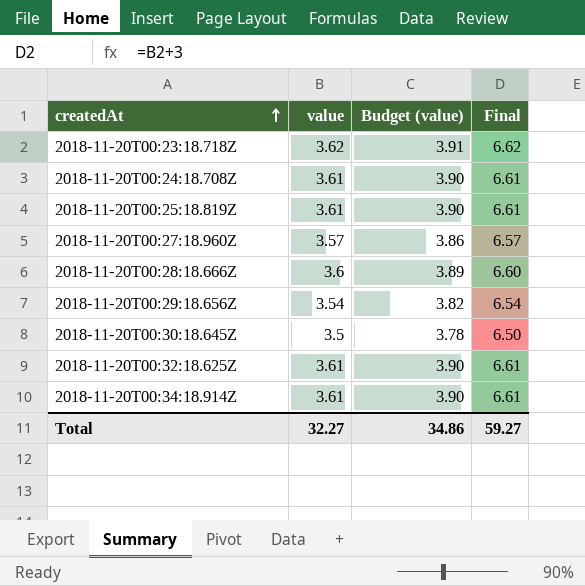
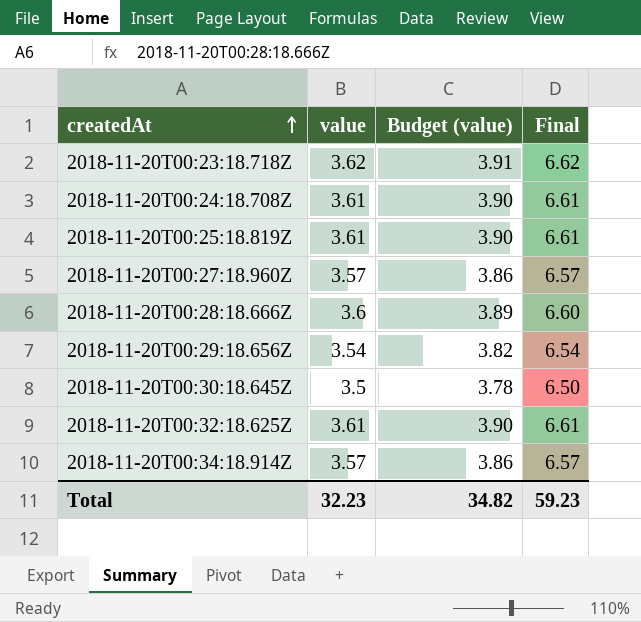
2018-11-20T00:34:18.914Z | value: 3.61 -> 3.57
2018-11-20T00:34:18.914Z | Budget (value): 3.90 -> 3.86
2018-11-20T00:34:18.914Z | Final: 6.61 -> 6.57
Total | value: 32.27 -> 32.23
Total | Budget (value): 34.86 -> 34.82
Total | Final: 59.27 -> 59.23

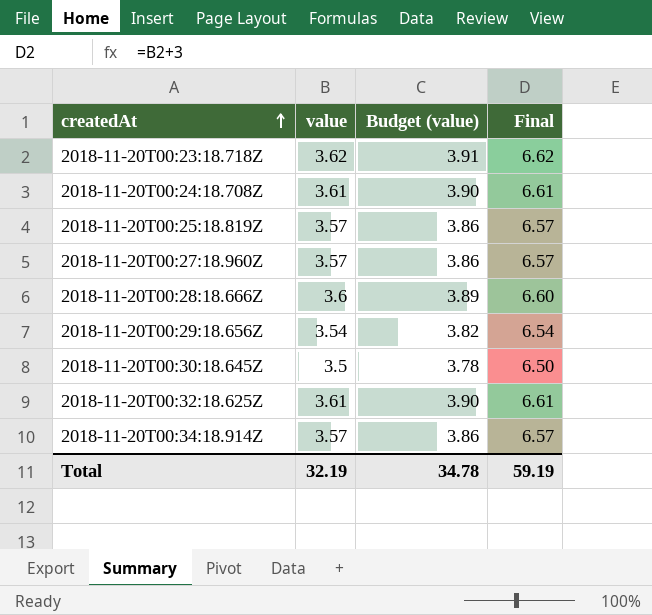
2018-11-20T00:25:18.819Z | value: 3.61 -> 3.57
2018-11-20T00:25:18.819Z | Budget (value): 3.90 -> 3.86
2018-11-20T00:25:18.819Z | Final: 6.61 -> 6.57
Total | value: 32.23 -> 32.19
Total | Budget (value): 34.82 -> 34.78
Total | Final: 59.23 -> 59.19

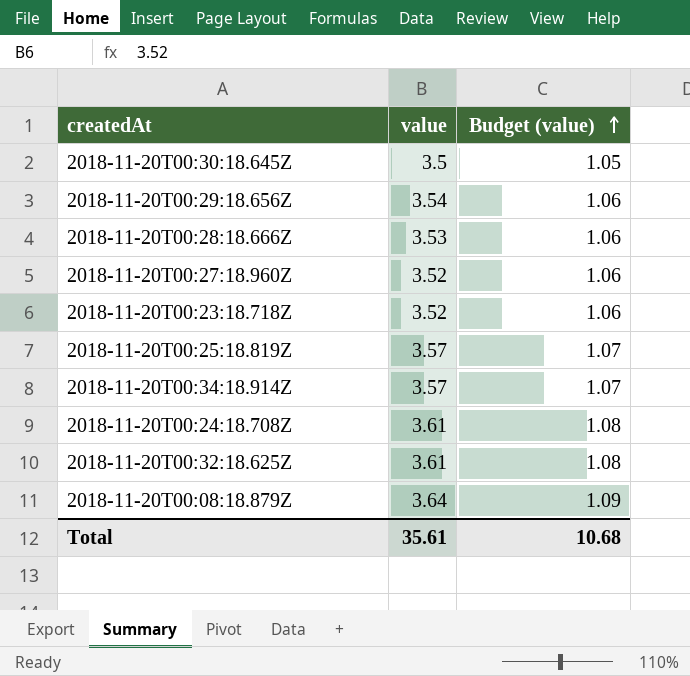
row order: createdAt ascending -> Budget (value) ascending
column Final | formula: [value] + 3 -> none
column Budget (value) | formula: [value] * 1.08 -> [value] * 0.3
2018-11-20T00:28:18.666Z | value: 3.6 -> 3.53
2018-11-20T00:27:18.960Z | value: 3.57 -> 3.52
2018-11-20T00:23:18.718Z | value: 3.62 -> 3.52
row 2018-11-20T00:08:18.879Z: none -> 3.64 | 1.09
Total | value: 32.19 -> 35.61
Total | Budget (value): 34.78 -> 10.68

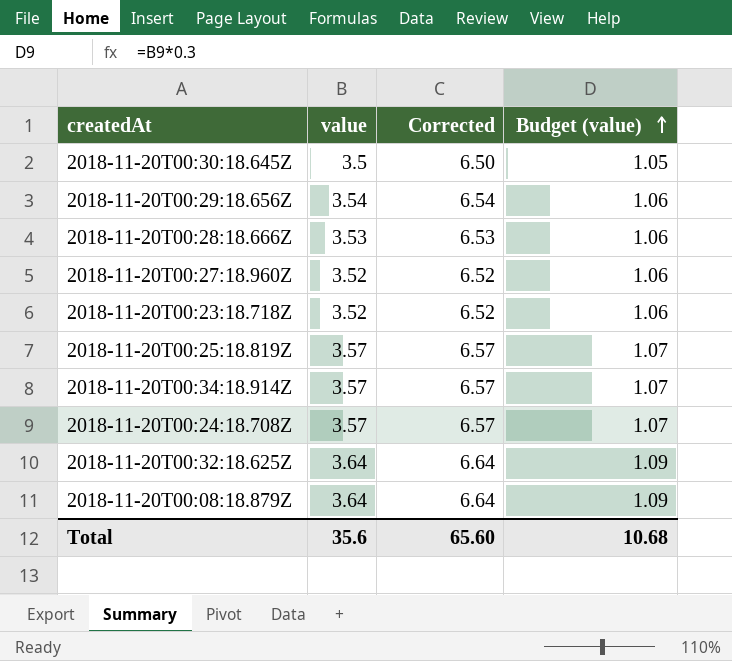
column Corrected | formula: none -> [value] + 3
2018-11-20T00:24:18.708Z | value: 3.61 -> 3.57
2018-11-20T00:24:18.708Z | Budget (value): 1.08 -> 1.07
2018-11-20T00:32:18.625Z | value: 3.61 -> 3.64
2018-11-20T00:32:18.625Z | Budget (value): 1.08 -> 1.09
Total | value: 35.61 -> 35.6

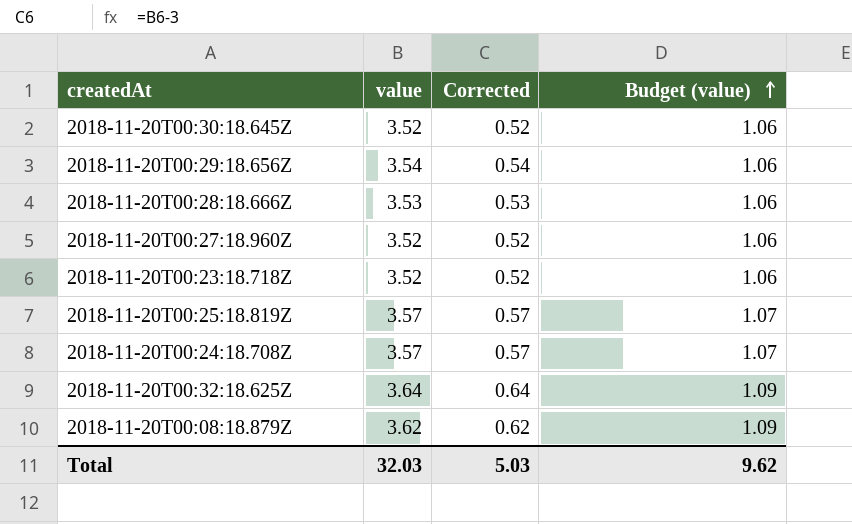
column Corrected | formula: [value] + 3 -> [value] - 3
row 2018-11-20T00:34:18.914Z: 3.57 | 6.57 | 1.07 -> none
2018-11-20T00:30:18.645Z | value: 3.5 -> 3.52
2018-11-20T00:30:18.645Z | Budget (value): 1.05 -> 1.06
2018-11-20T00:08:18.879Z | value: 3.64 -> 3.62
Total | value: 35.6 -> 32.03
Total | Corrected: 65.60 -> 5.03
Total | Budget (value): 10.68 -> 9.62

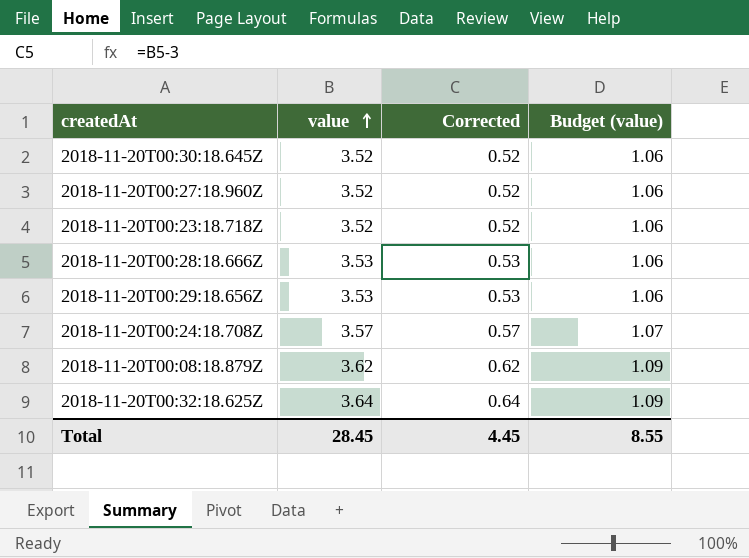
row order: Budget (value) ascending -> value ascending
row 2018-11-20T00:25:18.819Z: 3.57 | 0.57 | 1.07 -> none
2018-11-20T00:29:18.656Z | value: 3.54 -> 3.53
2018-11-20T00:29:18.656Z | Corrected: 0.54 -> 0.53
Total | value: 32.03 -> 28.45
Total | Corrected: 5.03 -> 4.45
Total | Budget (value): 9.62 -> 8.55

